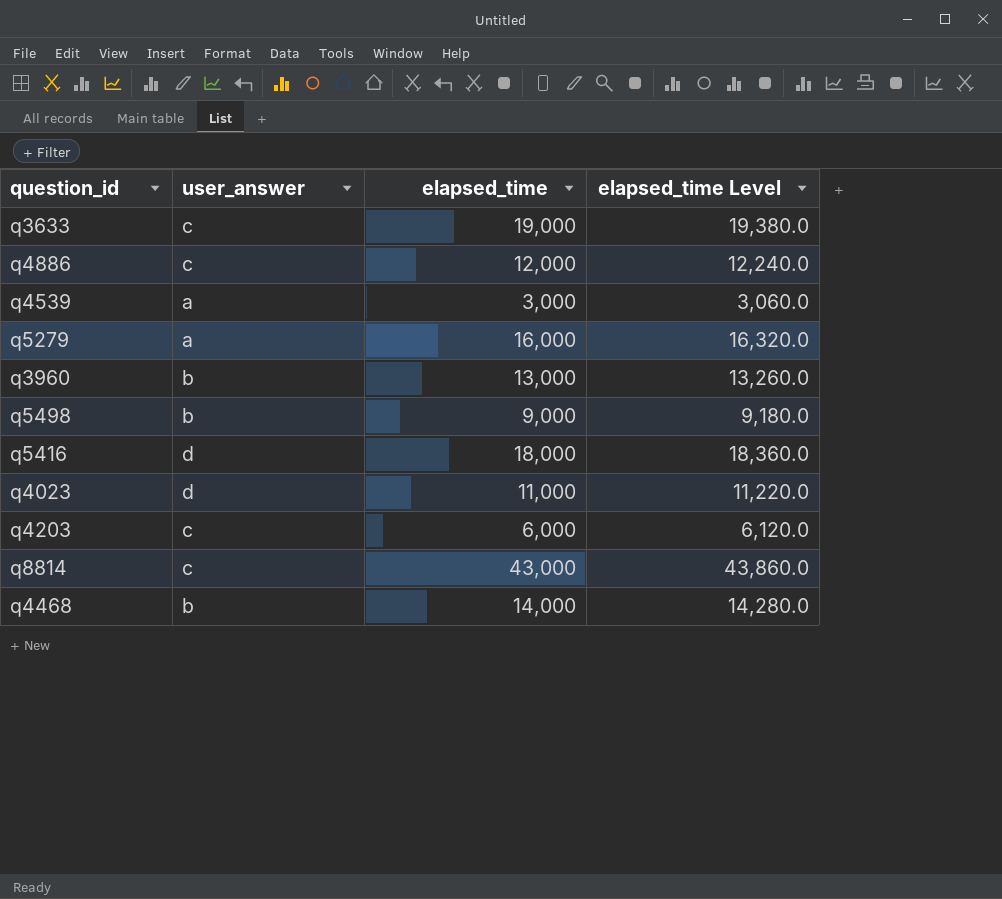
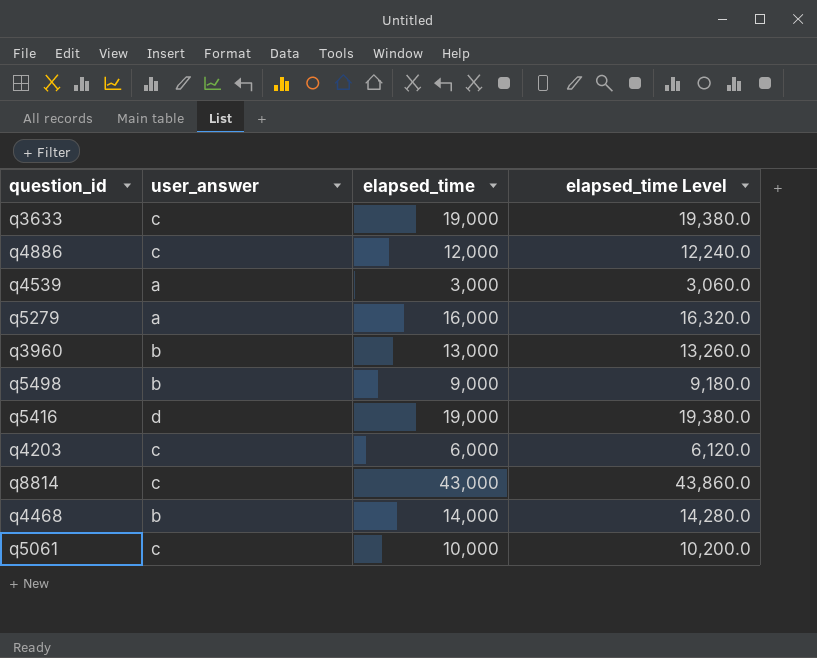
row q4023: d | 11,000 | 11,220.0 -> none
q5416 | elapsed_time: 18,000 -> 19,000
q5416 | elapsed_time Level: 18,360.0 -> 19,380.0
row q5061: none -> c | 10,000 | 10,200.0

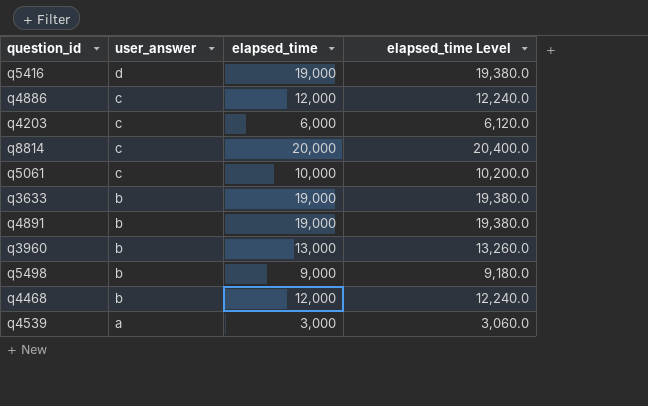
row order: none -> user_answer descending
row q5279: a | 16,000 | 16,320.0 -> none
q8814 | elapsed_time: 43,000 -> 20,000
q8814 | elapsed_time Level: 43,860.0 -> 20,400.0
q3633 | user_answer: c -> b
row q4891: none -> b | 19,000 | 19,380.0
q4468 | elapsed_time: 14,000 -> 12,000
q4468 | elapsed_time Level: 14,280.0 -> 12,240.0

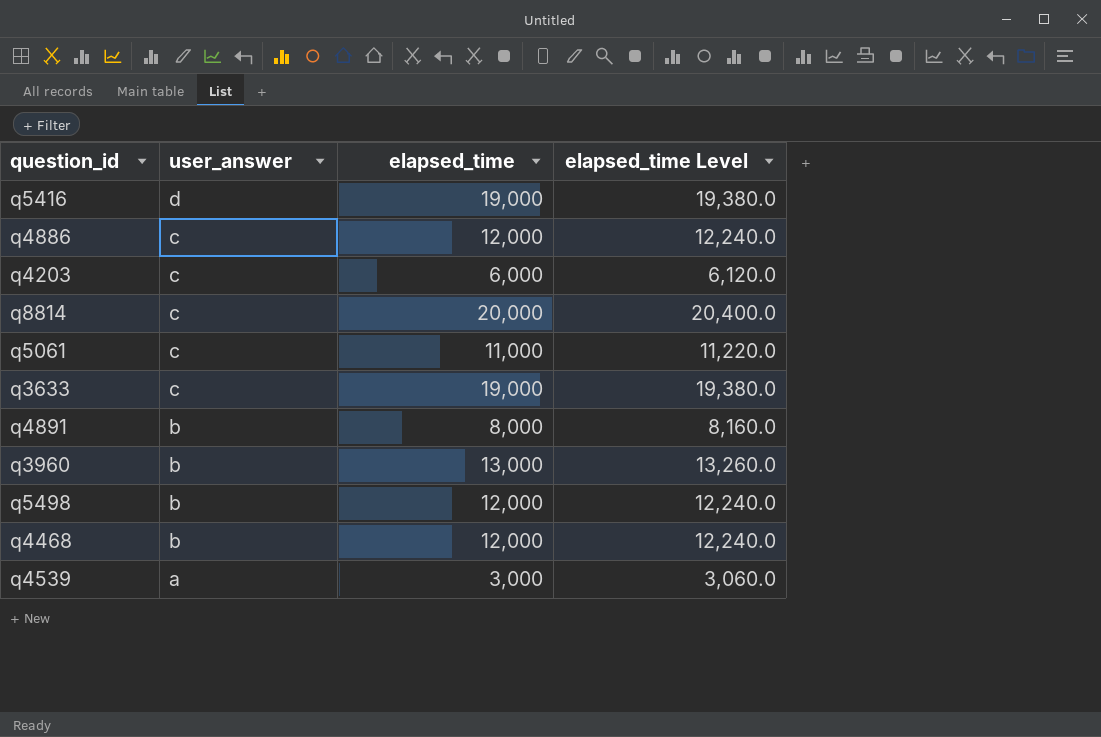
q5061 | elapsed_time: 10,000 -> 11,000
q5061 | elapsed_time Level: 10,200.0 -> 11,220.0
q3633 | user_answer: b -> c
q4891 | elapsed_time: 19,000 -> 8,000
q4891 | elapsed_time Level: 19,380.0 -> 8,160.0
q5498 | elapsed_time: 9,000 -> 12,000
q5498 | elapsed_time Level: 9,180.0 -> 12,240.0

